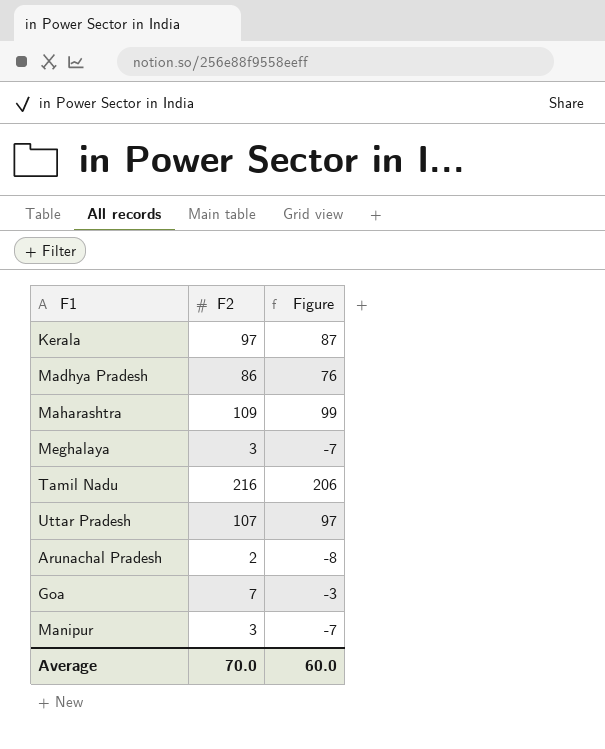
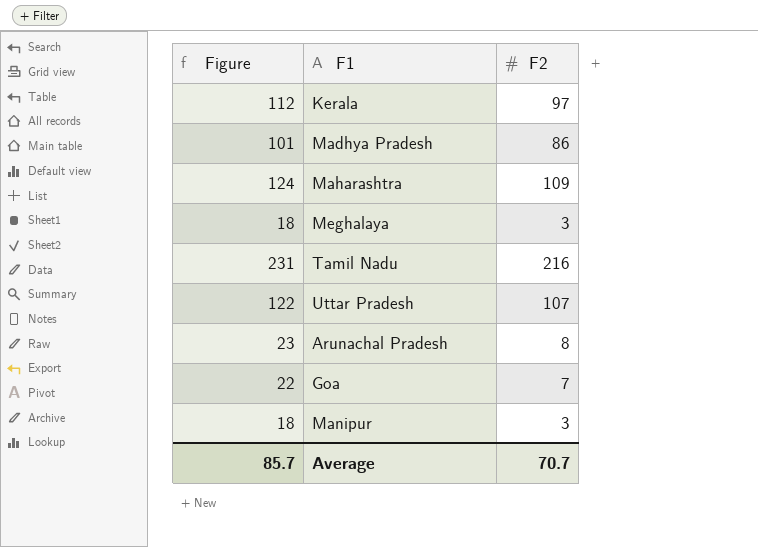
column Figure | formula: [F2] - 10 -> [F2] + 15
column Figure | position: 3 -> 1
Arunachal Pradesh | F2: 2 -> 8
Average | Figure: 60.0 -> 85.7
Average | F2: 70.0 -> 70.7

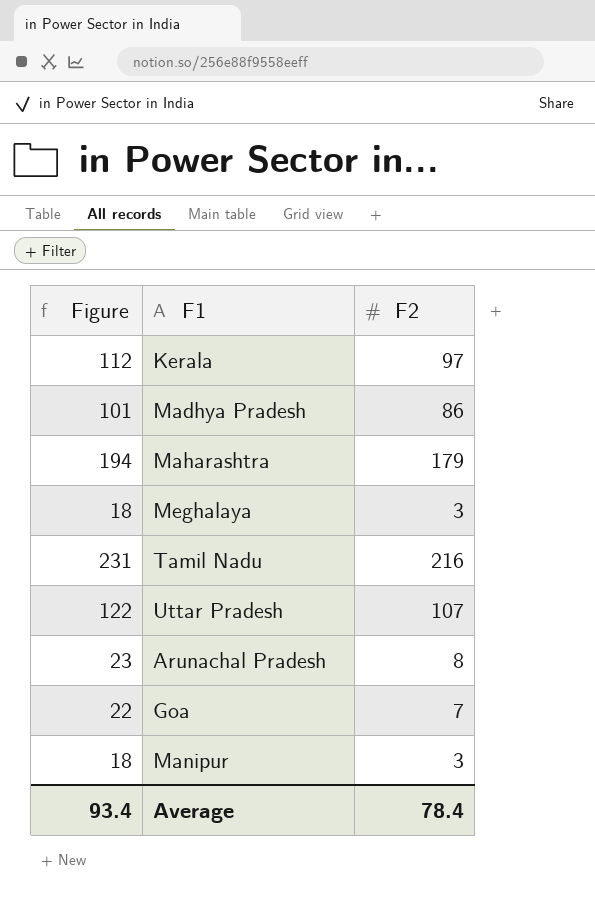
Maharashtra | Figure: 124 -> 194
Maharashtra | F2: 109 -> 179
Average | Figure: 85.7 -> 93.4
Average | F2: 70.7 -> 78.4

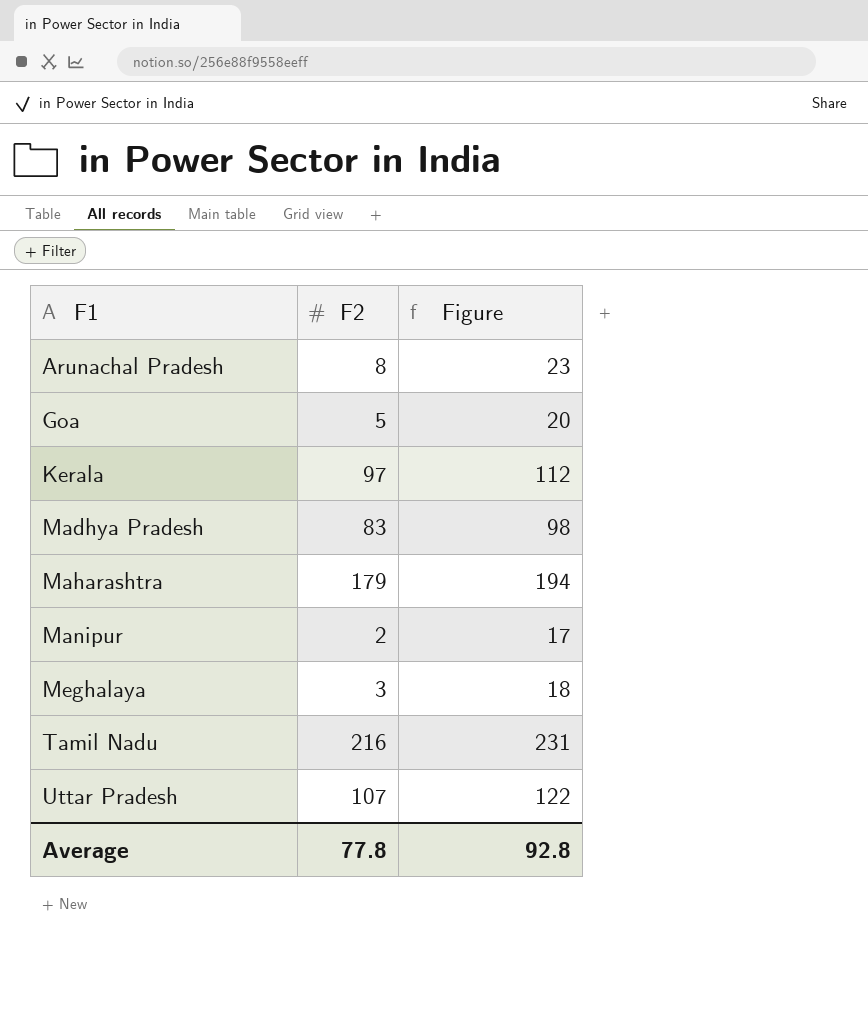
row order: none -> F1 ascending
column Figure | position: 1 -> 3
Goa | F2: 7 -> 5
Goa | Figure: 22 -> 20
Madhya Pradesh | F2: 86 -> 83
Madhya Pradesh | Figure: 101 -> 98
Manipur | F2: 3 -> 2
Manipur | Figure: 18 -> 17
Average | F2: 78.4 -> 77.8
Average | Figure: 93.4 -> 92.8

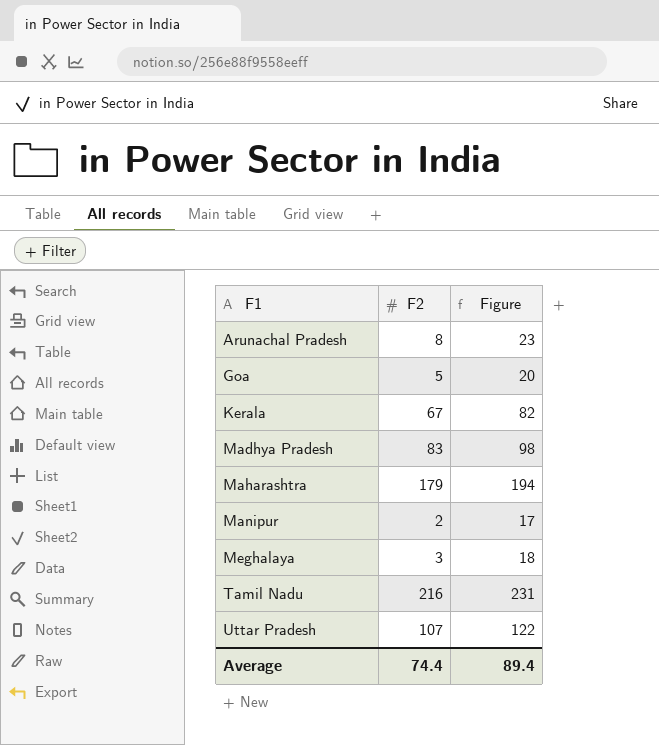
Kerala | F2: 97 -> 67
Kerala | Figure: 112 -> 82
Average | F2: 77.8 -> 74.4
Average | Figure: 92.8 -> 89.4

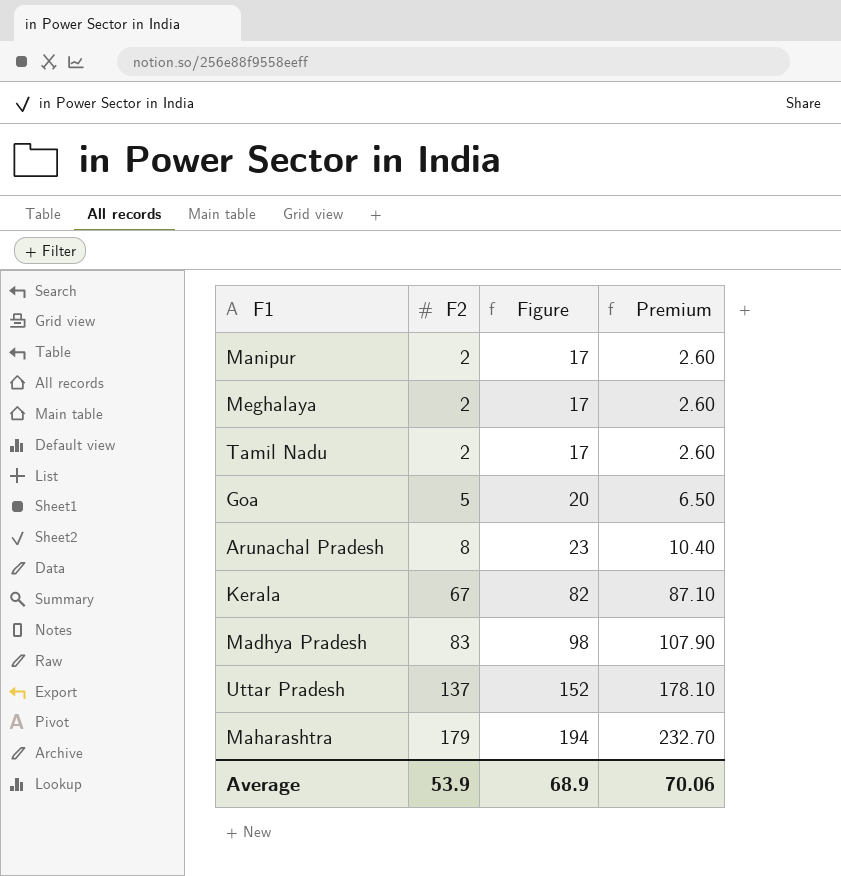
row order: F1 ascending -> F2 ascending
column Premium | formula: none -> [F2] * 1.3
Meghalaya | F2: 3 -> 2
Meghalaya | Figure: 18 -> 17
Tamil Nadu | F2: 216 -> 2
Tamil Nadu | Figure: 231 -> 17
Uttar Pradesh | F2: 107 -> 137
Uttar Pradesh | Figure: 122 -> 152
Average | F2: 74.4 -> 53.9
Average | Figure: 89.4 -> 68.9

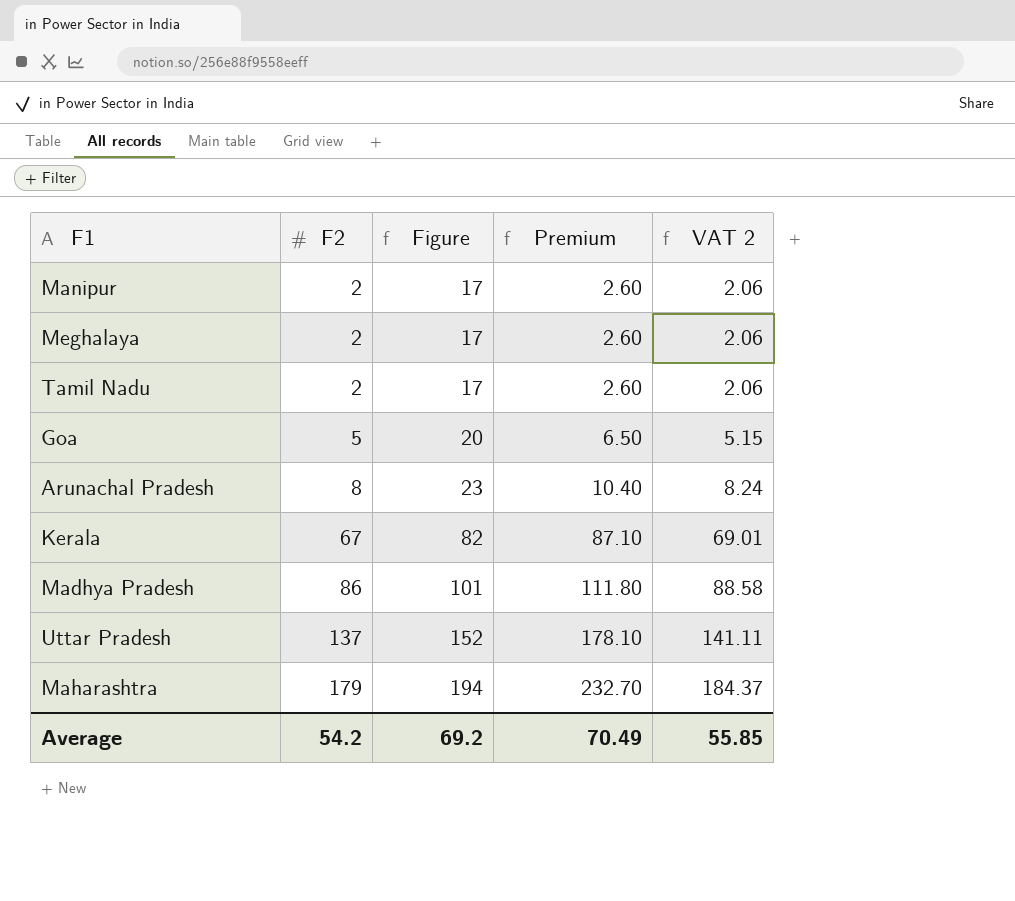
column VAT 2 | formula: none -> [F2] * 1.03
Madhya Pradesh | F2: 83 -> 86
Madhya Pradesh | Figure: 98 -> 101
Madhya Pradesh | Premium: 107.90 -> 111.80
Average | F2: 53.9 -> 54.2
Average | Figure: 68.9 -> 69.2
Average | Premium: 70.06 -> 70.49

